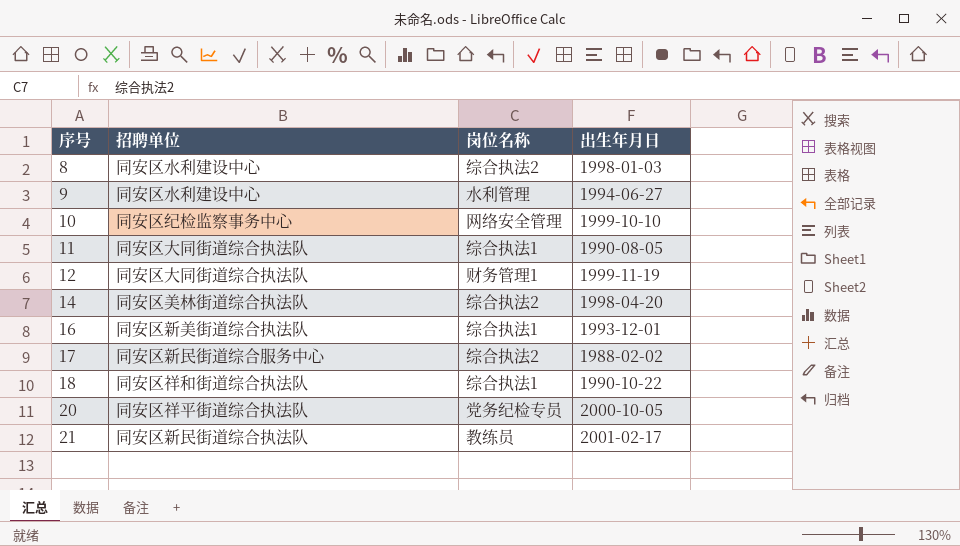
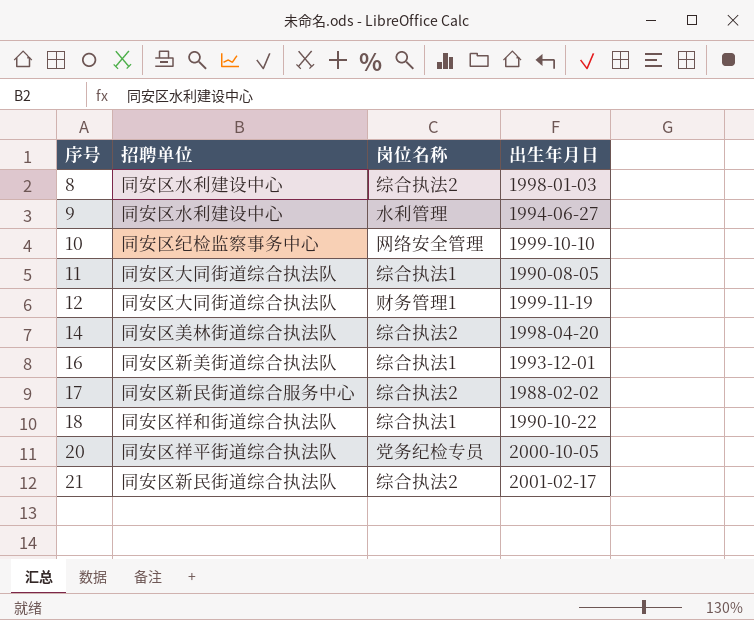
21 | 岗位名称: 教练员 -> 综合执法2

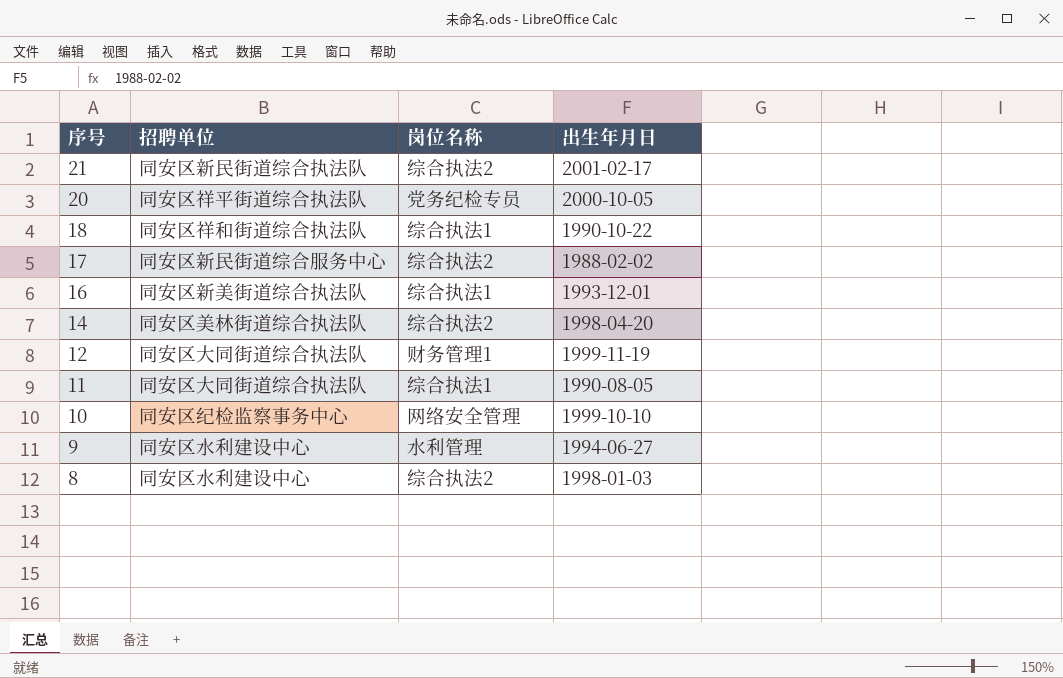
row order: 序号 ascending -> 序号 descending

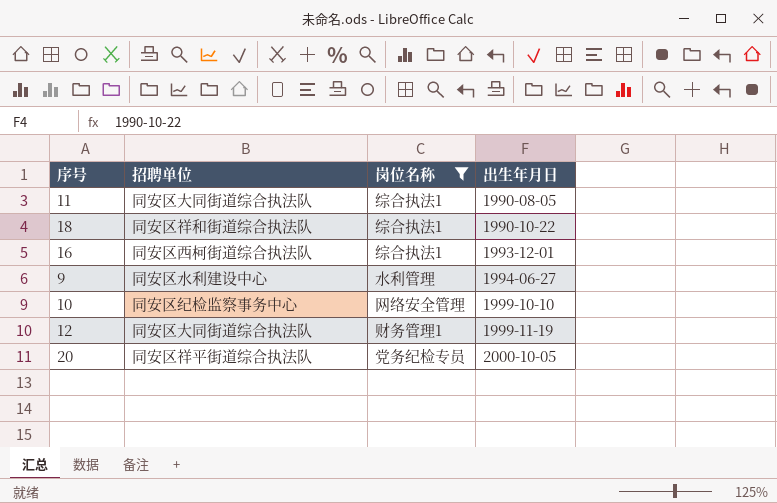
filter: none -> 岗位名称 != 综合执法2
row order: 序号 descending -> 出生年月日 ascending
16 | 招聘单位: 同安区新美街道综合执法队 -> 同安区西柯街道综合执法队

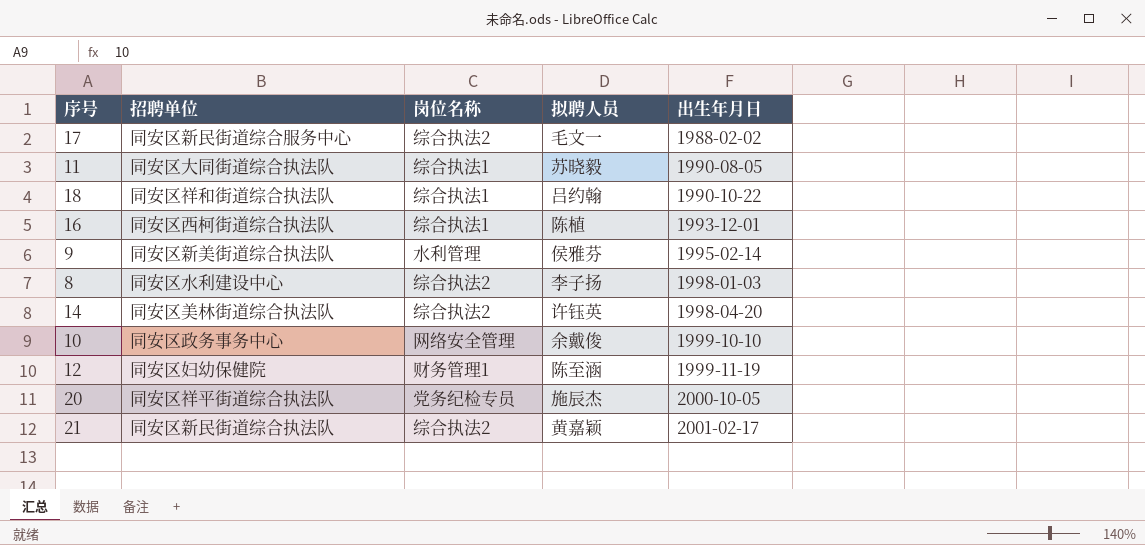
filter: 岗位名称 != 综合执法2 -> none
column 拟聘人员 | position: none -> 4
9 | 招聘单位: 同安区水利建设中心 -> 同安区新美街道综合执法队
9 | 出生年月日: 1994-06-27 -> 1995-02-14
10 | 招聘单位: 同安区纪检监察事务中心 -> 同安区政务事务中心
12 | 招聘单位: 同安区大同街道综合执法队 -> 同安区妇幼保健院

